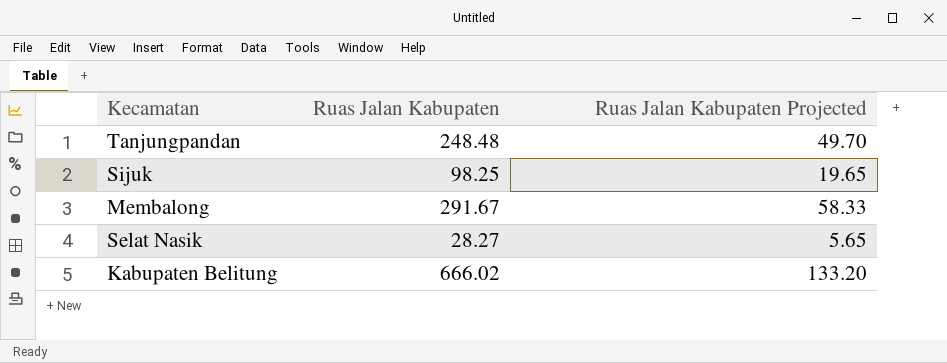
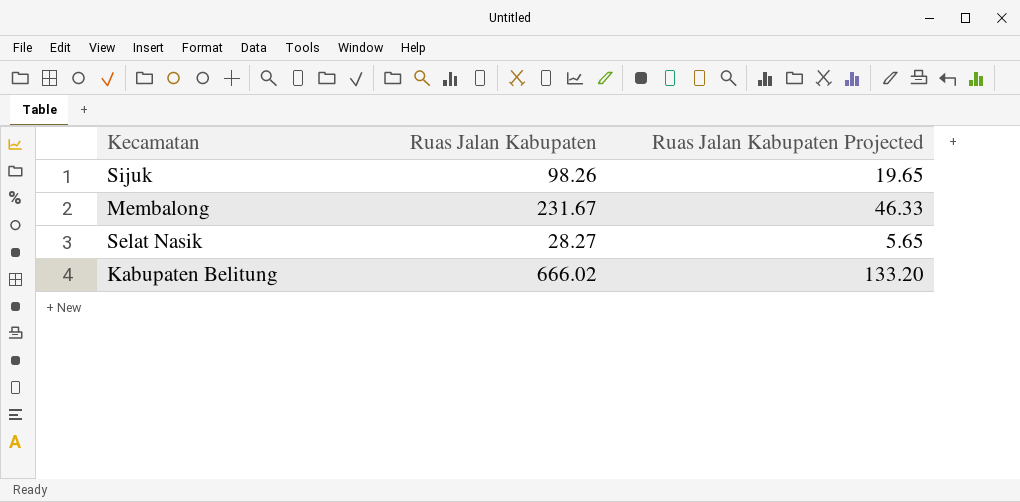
row Tanjungpandan: 248.48 | 49.70 -> none
Sijuk | Ruas Jalan Kabupaten: 98.25 -> 98.26
Membalong | Ruas Jalan Kabupaten: 291.67 -> 231.67
Membalong | Ruas Jalan Kabupaten Projected: 58.33 -> 46.33

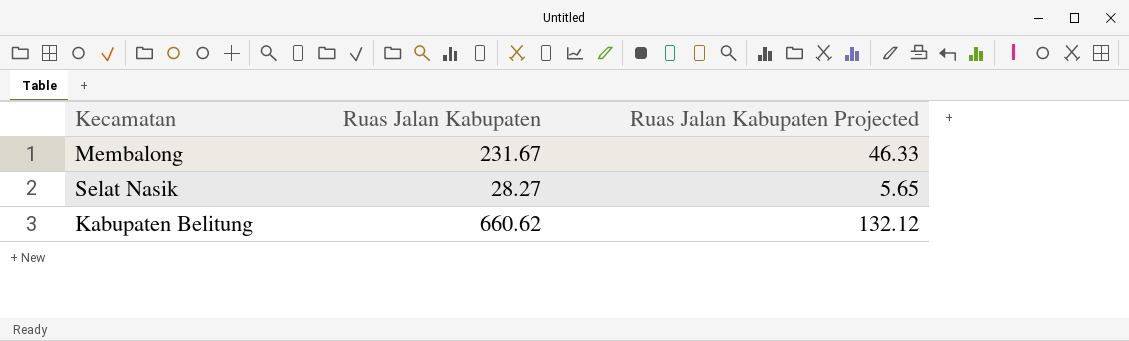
row Sijuk: 98.26 | 19.65 -> none
Kabupaten Belitung | Ruas Jalan Kabupaten: 666.02 -> 660.62
Kabupaten Belitung | Ruas Jalan Kabupaten Projected: 133.20 -> 132.12

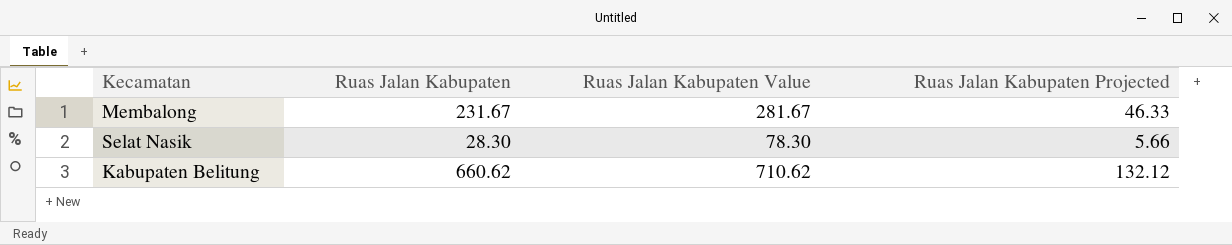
column Ruas Jalan Kabupaten Value | formula: none -> [Ruas Jalan Kabupaten] + 50
Selat Nasik | Ruas Jalan Kabupaten: 28.27 -> 28.30
Selat Nasik | Ruas Jalan Kabupaten Projected: 5.65 -> 5.66

